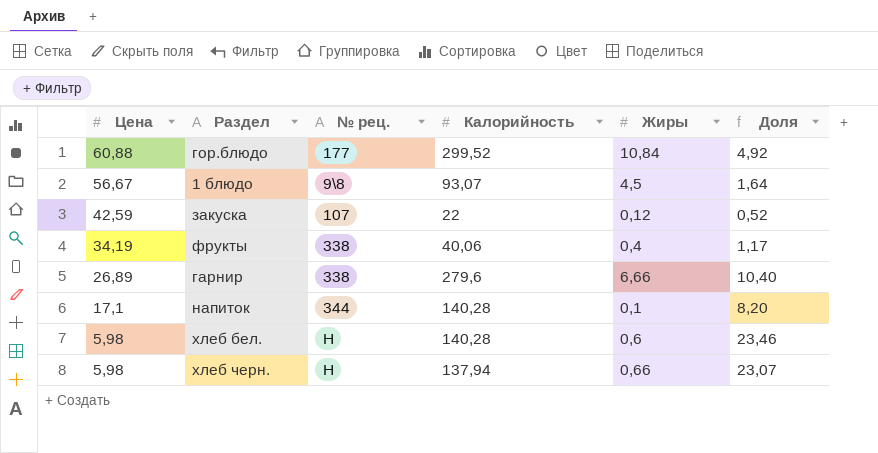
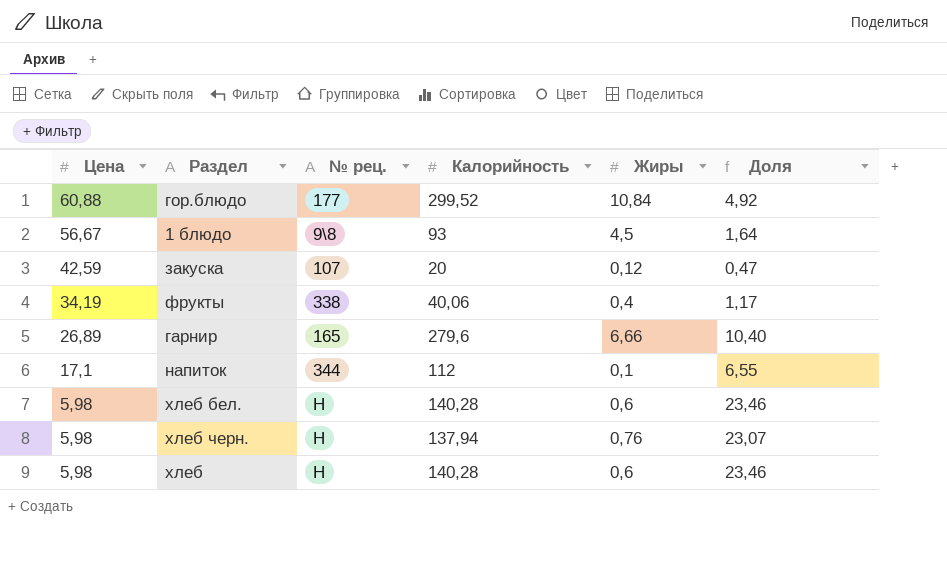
1 блюдо | Калорийность: 93,07 -> 93
закуска | Калорийность: 22 -> 20
закуска | Доля: 0,52 -> 0,47
гарнир | № рец.: 338 -> 165
напиток | Калорийность: 140,28 -> 112
напиток | Доля: 8,20 -> 6,55
хлеб черн. | Жиры: 0,66 -> 0,76
row хлеб: none -> 5,98 | Н | 140,28 | 0,6 | 23,46

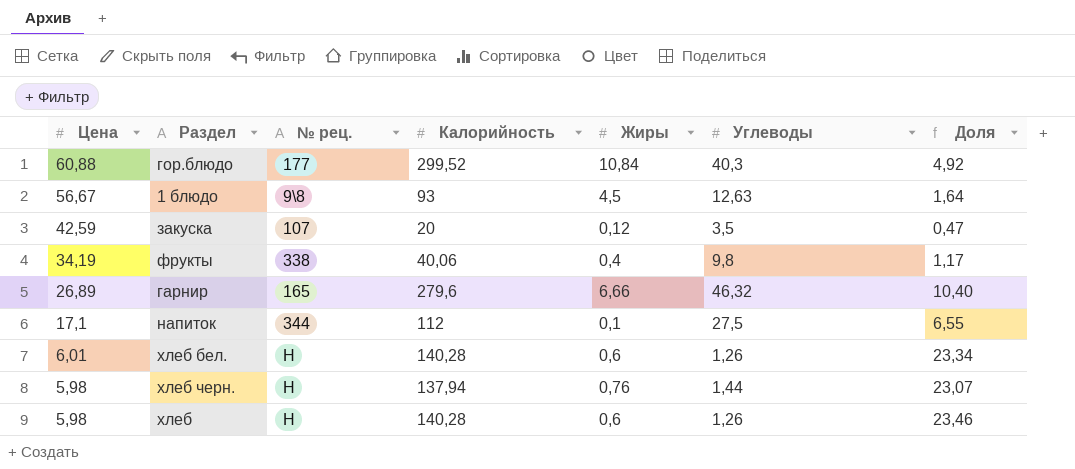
column Углеводы | position: none -> 6
хлеб бел. | Цена: 5,98 -> 6,01
хлеб бел. | Доля: 23,46 -> 23,34

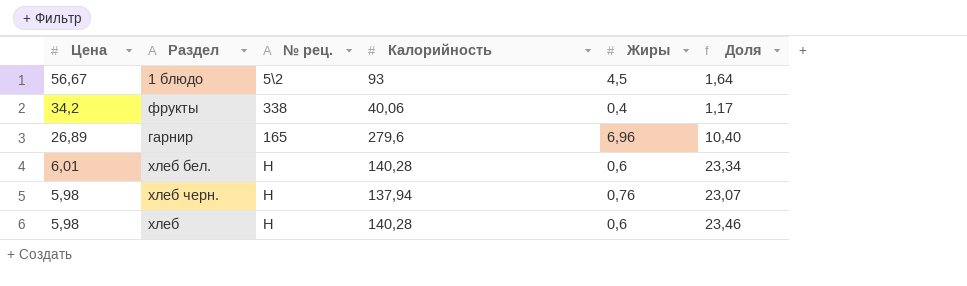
column Углеводы | position: 6 -> none
row гор.блюдо: 60,88 | 177 | 299,52 | 10,84 | 40,3 | 4,92 -> none
row закуска: 42,59 | 107 | 20 | 0,12 | 3,5 | 0,47 -> none
row напиток: 17,1 | 344 | 112 | 0,1 | 27,5 | 6,55 -> none
1 блюдо | № рец.: 9\8 -> 5\2
фрукты | Цена: 34,19 -> 34,2
гарнир | Жиры: 6,66 -> 6,96

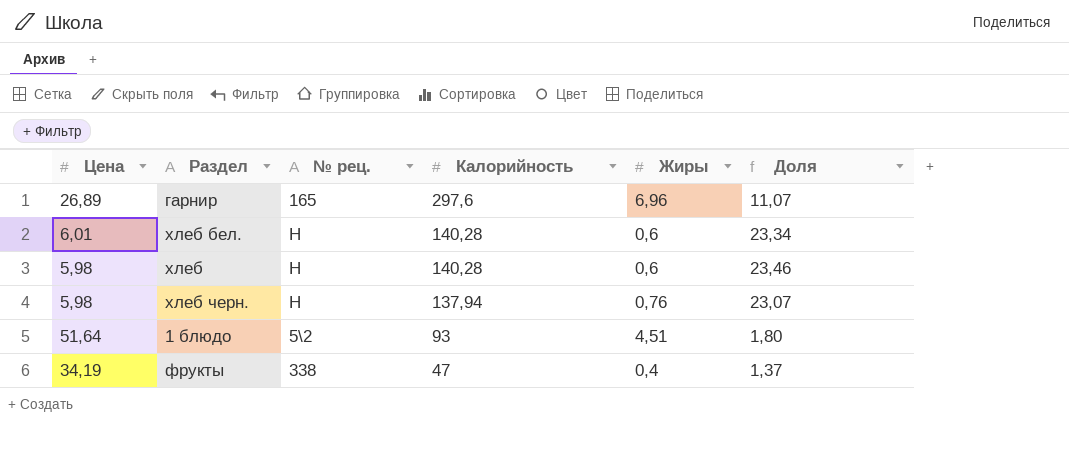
row order: Цена descending -> Калорийность descending
гарнир | Калорийность: 279,6 -> 297,6
гарнир | Доля: 10,40 -> 11,07
1 блюдо | Цена: 56,67 -> 51,64
1 блюдо | Жиры: 4,5 -> 4,51
1 блюдо | Доля: 1,64 -> 1,80
фрукты | Цена: 34,2 -> 34,19
фрукты | Калорийность: 40,06 -> 47
фрукты | Доля: 1,17 -> 1,37

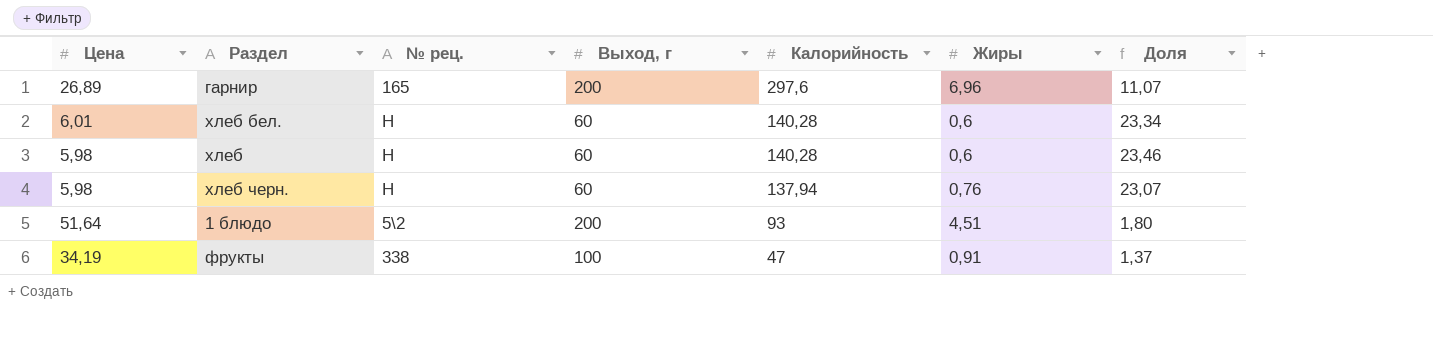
column Выход, г | position: none -> 4
фрукты | Жиры: 0,4 -> 0,91

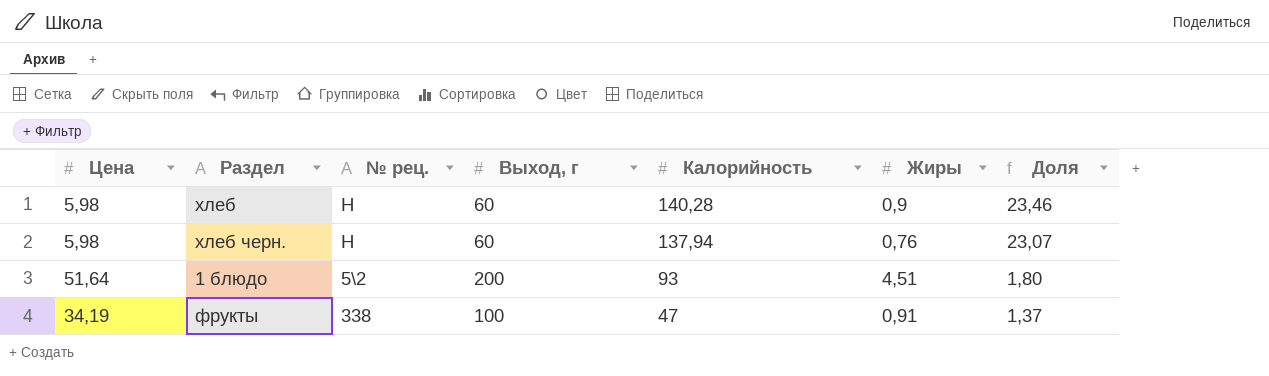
row гарнир: 26,89 | 165 | 200 | 297,6 | 6,96 | 11,07 -> none
row хлеб бел.: 6,01 | Н | 60 | 140,28 | 0,6 | 23,34 -> none
хлеб | Жиры: 0,6 -> 0,9

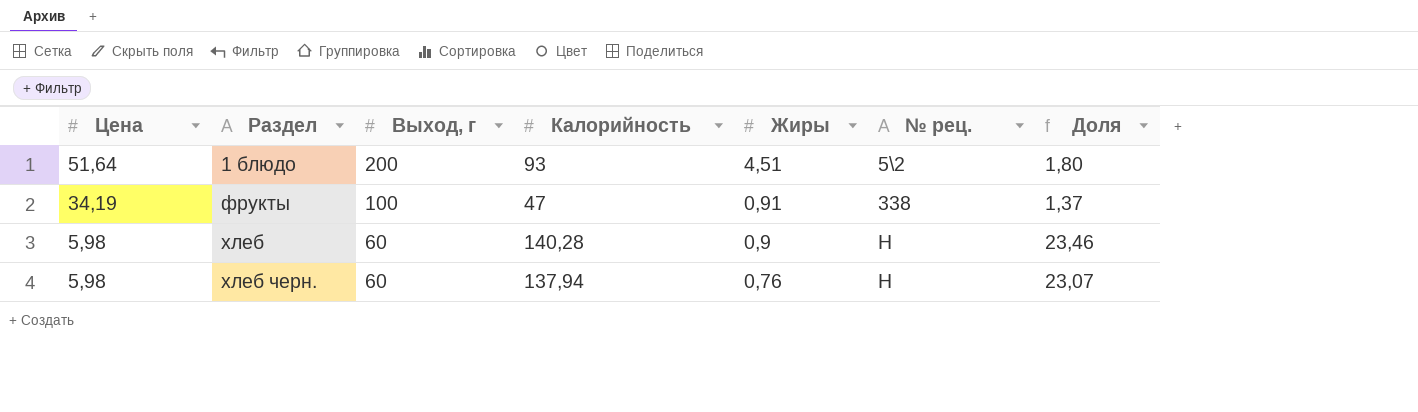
row order: Калорийность descending -> Цена descending
column № рец. | position: 3 -> 6

